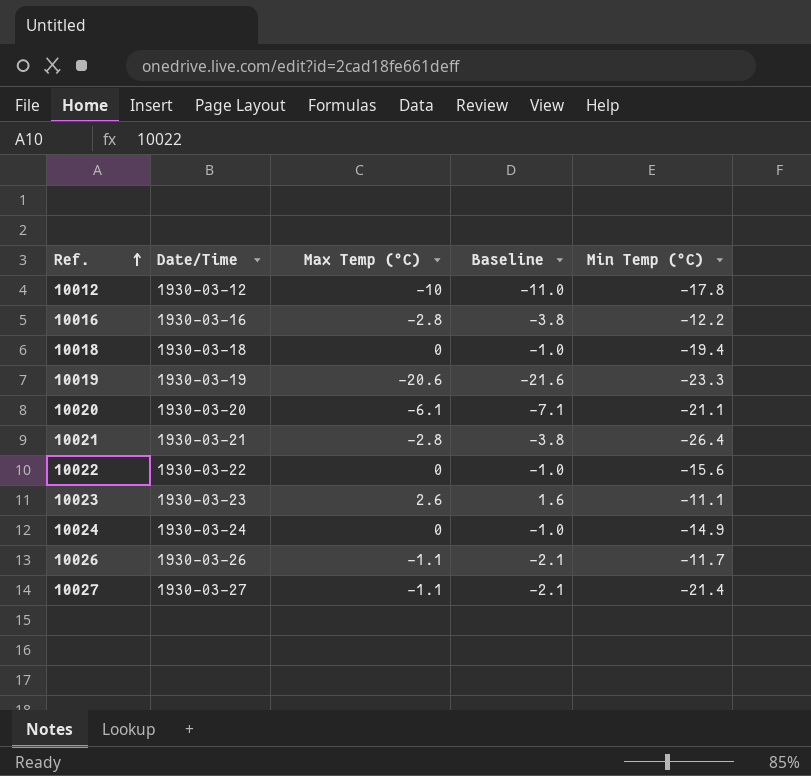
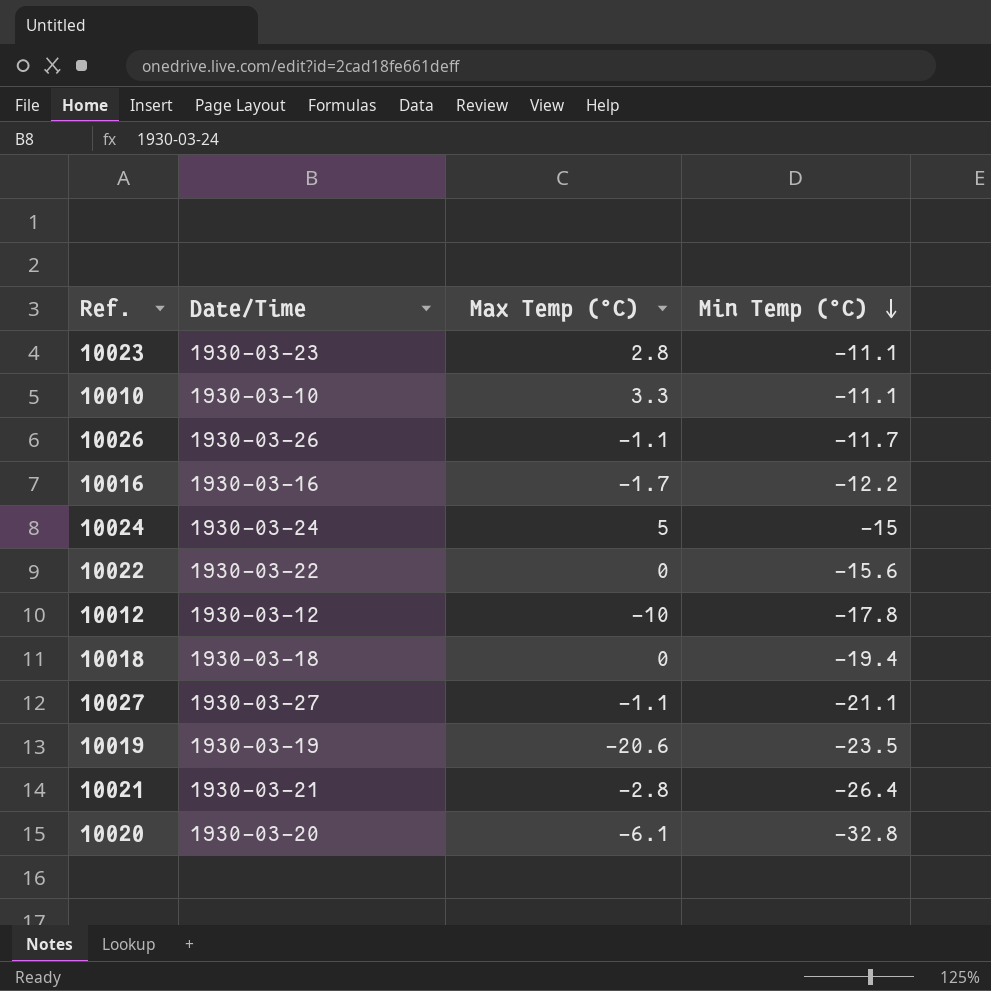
row order: Ref. ascending -> Min Temp (°C) descending
column Baseline | formula: [Max Temp (°C)] - 1 -> none
10023 | Max Temp (°C): 2.6 -> 2.8
row 10010: none -> 1930-03-10 | 3.3 | -11.1
10016 | Max Temp (°C): -2.8 -> -1.7
10024 | Max Temp (°C): 0 -> 5
10024 | Min Temp (°C): -14.9 -> -15
10027 | Min Temp (°C): -21.4 -> -21.1
10019 | Min Temp (°C): -23.3 -> -23.5
10020 | Min Temp (°C): -21.1 -> -32.8

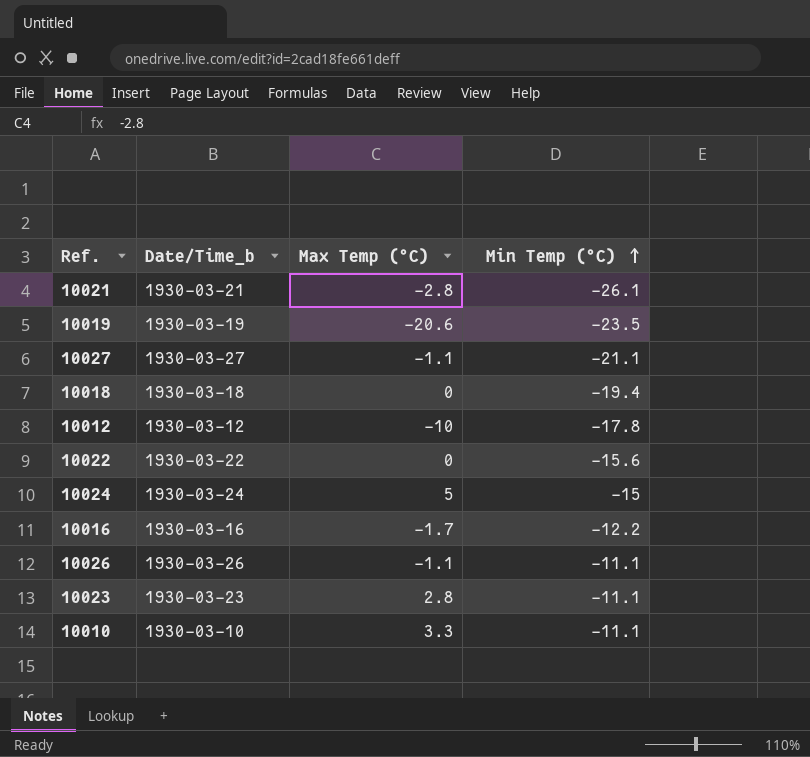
row order: Min Temp (°C) descending -> Min Temp (°C) ascending
column name: Date/Time -> Date/Time_b
row 10020: 1930-03-20 | -6.1 | -32.8 -> none
10021 | Min Temp (°C): -26.4 -> -26.1
10026 | Min Temp (°C): -11.7 -> -11.1

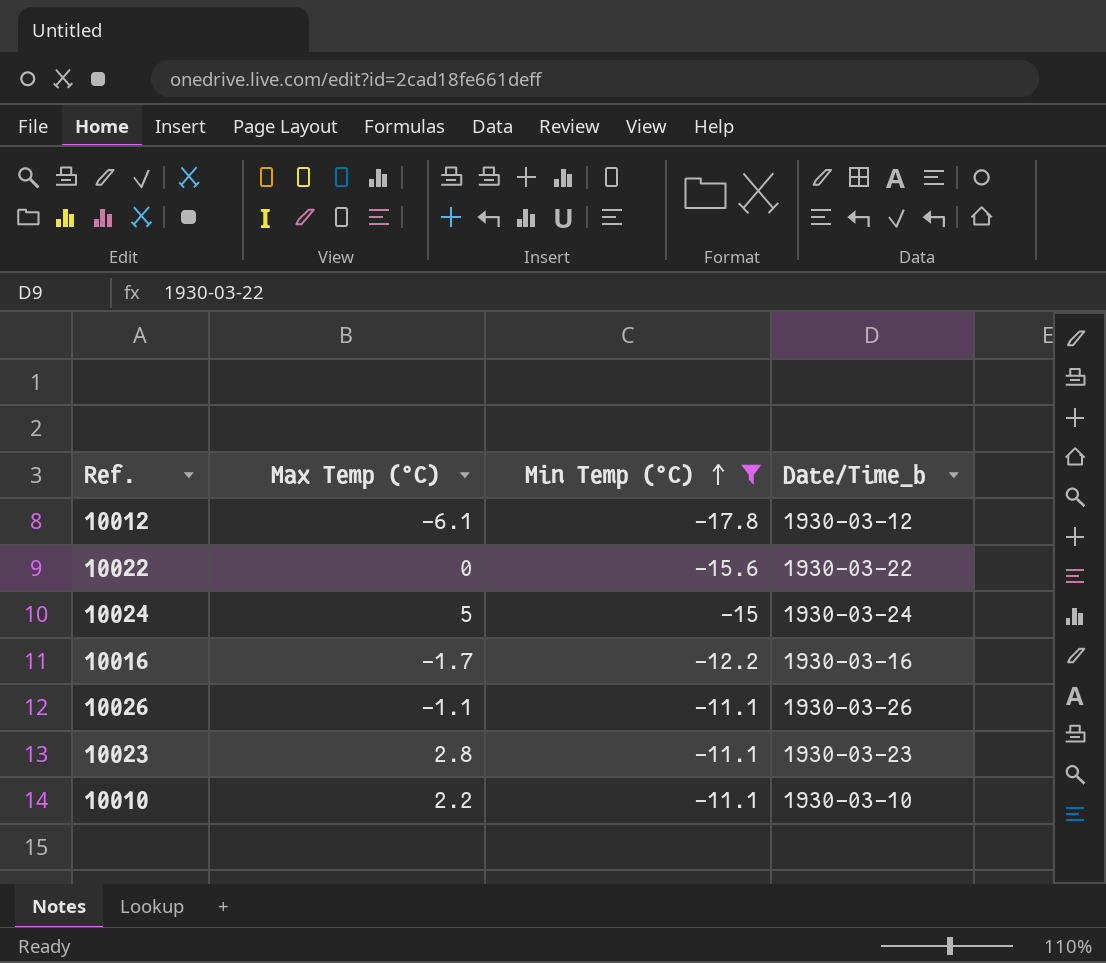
filter: none -> Min Temp (°C) >= -17.8
column Date/Time_b | position: 2 -> 4
10012 | Max Temp (°C): -10 -> -6.1
10010 | Max Temp (°C): 3.3 -> 2.2

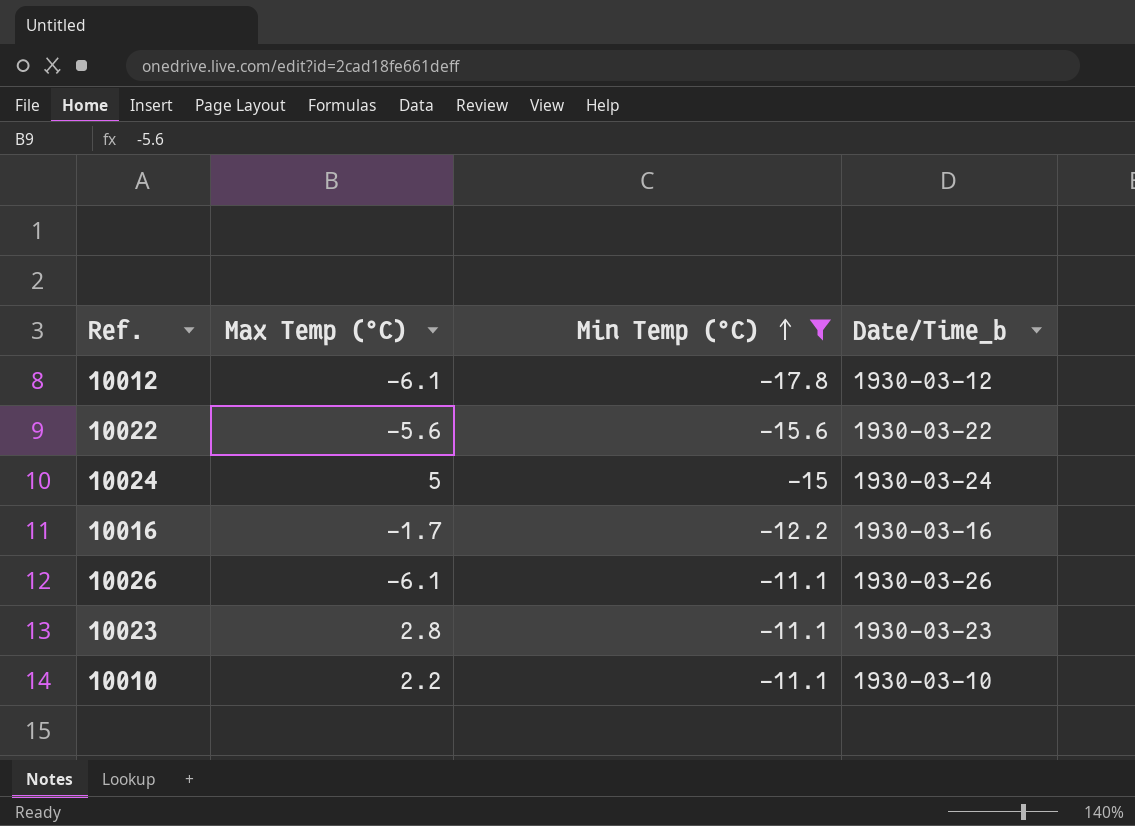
10022 | Max Temp (°C): 0 -> -5.6
10026 | Max Temp (°C): -1.1 -> -6.1

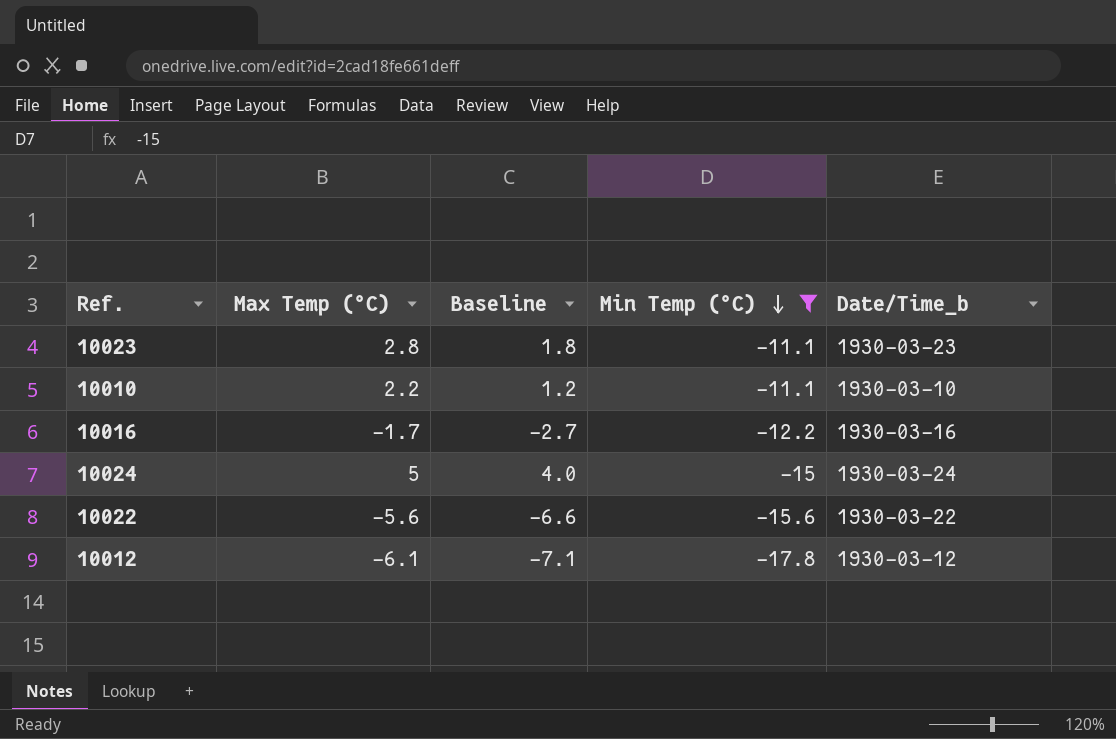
row order: Min Temp (°C) ascending -> Min Temp (°C) descending
column Baseline | formula: none -> [Max Temp (°C)] - 1
row 10026: -6.1 | -11.1 | 1930-03-26 -> none

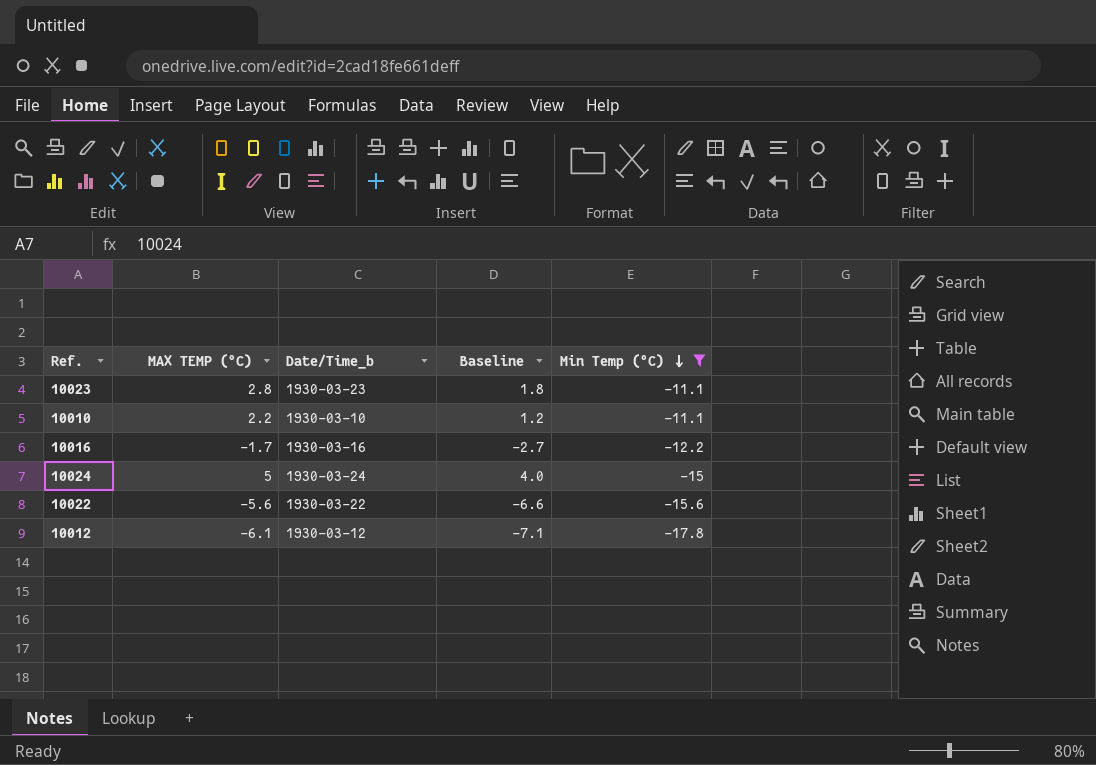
column name: Max Temp (°C) -> MAX TEMP (°C)
column Date/Time_b | position: 5 -> 3

